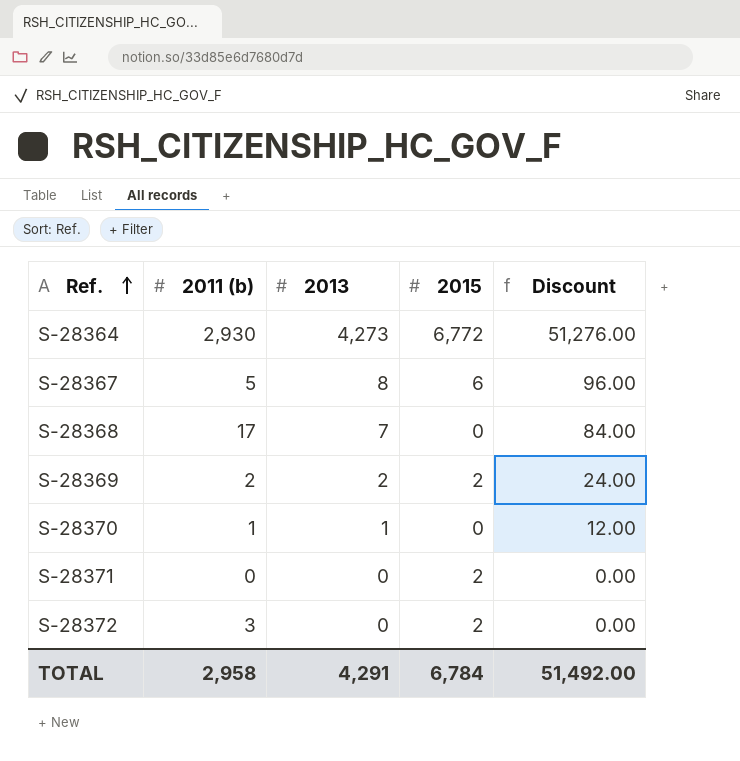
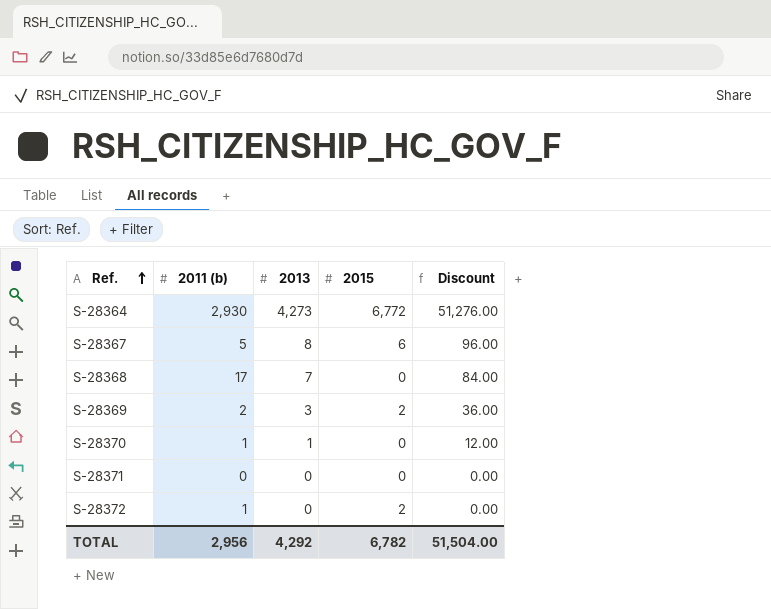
S-28369 | 2013: 2 -> 3
S-28369 | Discount: 24.00 -> 36.00
S-28371 | 2015: 2 -> 0
S-28372 | 2011 (b): 3 -> 1
TOTAL | 2011 (b): 2,958 -> 2,956
TOTAL | 2013: 4,291 -> 4,292
TOTAL | 2015: 6,784 -> 6,782
TOTAL | Discount: 51,492.00 -> 51,504.00

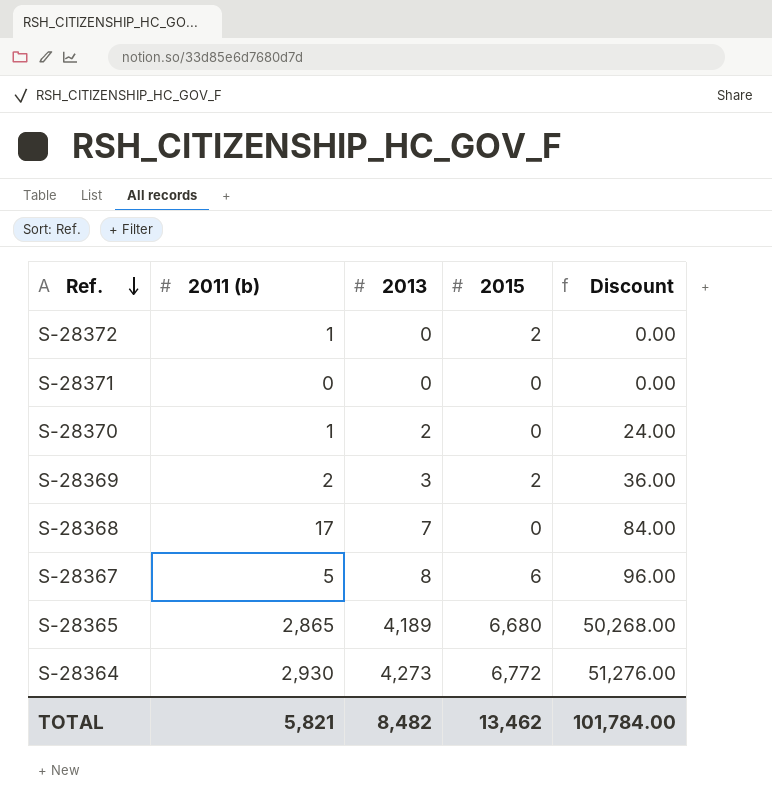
row order: Ref. ascending -> Ref. descending
S-28370 | 2013: 1 -> 2
S-28370 | Discount: 12.00 -> 24.00
row S-28365: none -> 2,865 | 4,189 | 6,680 | 50,268.00
TOTAL | 2011 (b): 2,956 -> 5,821
TOTAL | 2013: 4,292 -> 8,482
TOTAL | 2015: 6,782 -> 13,462
TOTAL | Discount: 51,504.00 -> 101,784.00

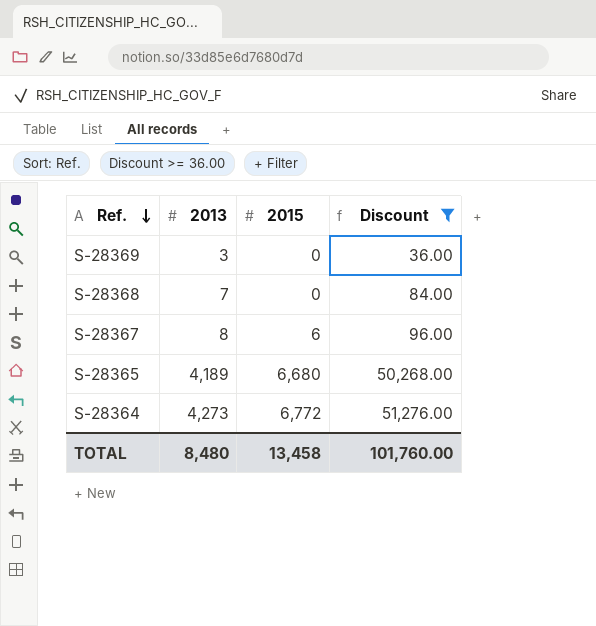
filter: none -> Discount >= 36.00
column 2011 (b) | position: 2 -> none
S-28369 | 2015: 2 -> 0
TOTAL | 2013: 8,482 -> 8,480
TOTAL | 2015: 13,462 -> 13,458
TOTAL | Discount: 101,784.00 -> 101,760.00

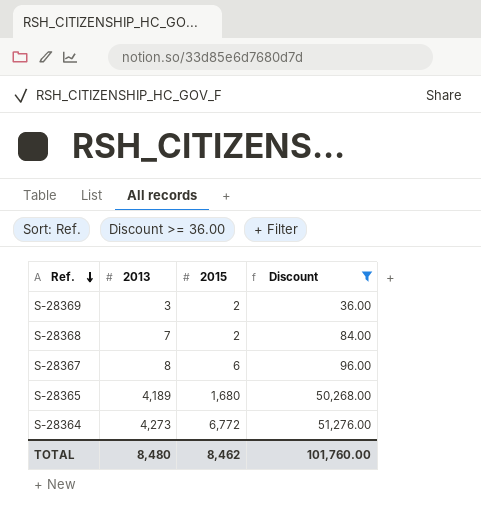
S-28369 | 2015: 0 -> 2
S-28368 | 2015: 0 -> 2
S-28365 | 2015: 6,680 -> 1,680
TOTAL | 2015: 13,458 -> 8,462

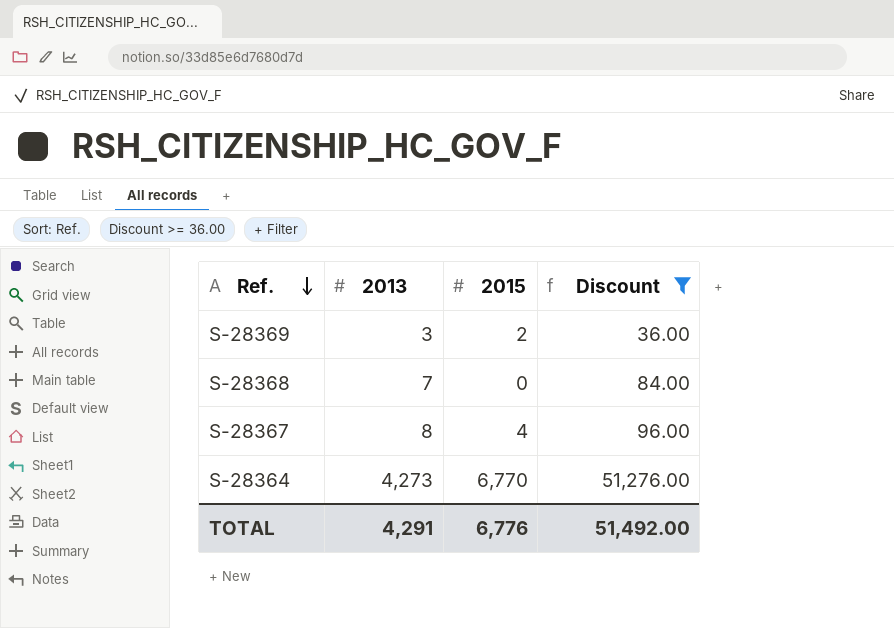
row S-28365: 4,189 | 1,680 | 50,268.00 -> none
S-28368 | 2015: 2 -> 0
S-28367 | 2015: 6 -> 4
S-28364 | 2015: 6,772 -> 6,770
TOTAL | 2013: 8,480 -> 4,291
TOTAL | 2015: 8,462 -> 6,776
TOTAL | Discount: 101,760.00 -> 51,492.00

